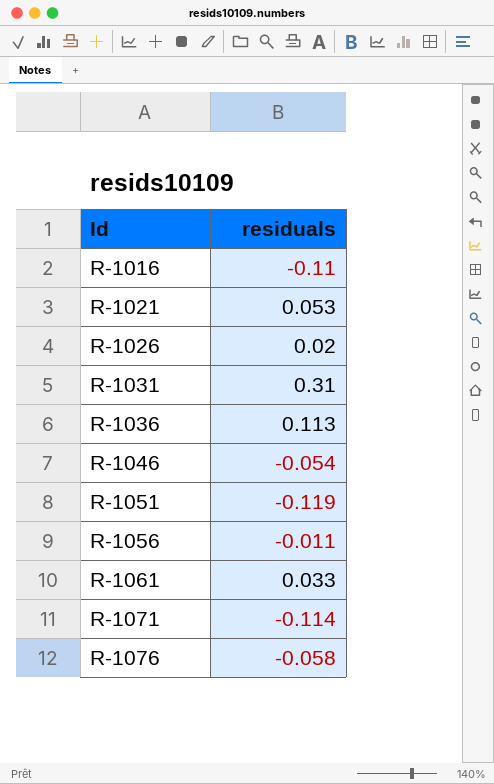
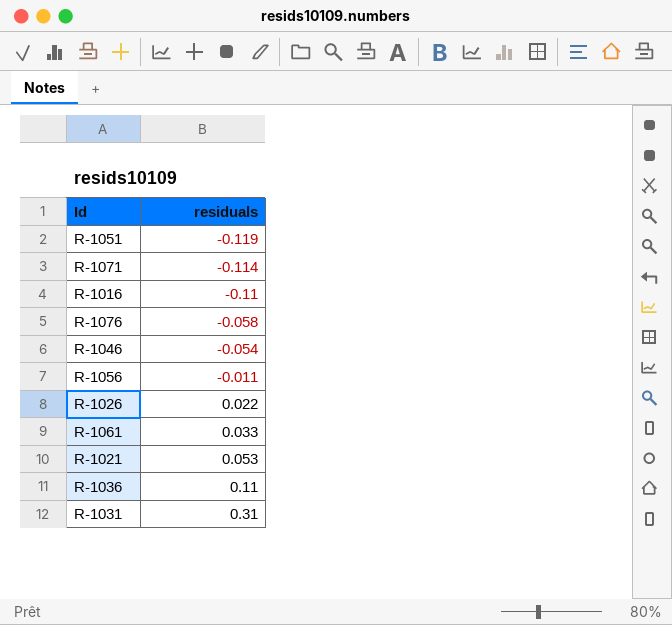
row order: Id ascending -> residuals ascending
R-1026 | residuals: 0.02 -> 0.022
R-1036 | residuals: 0.113 -> 0.11

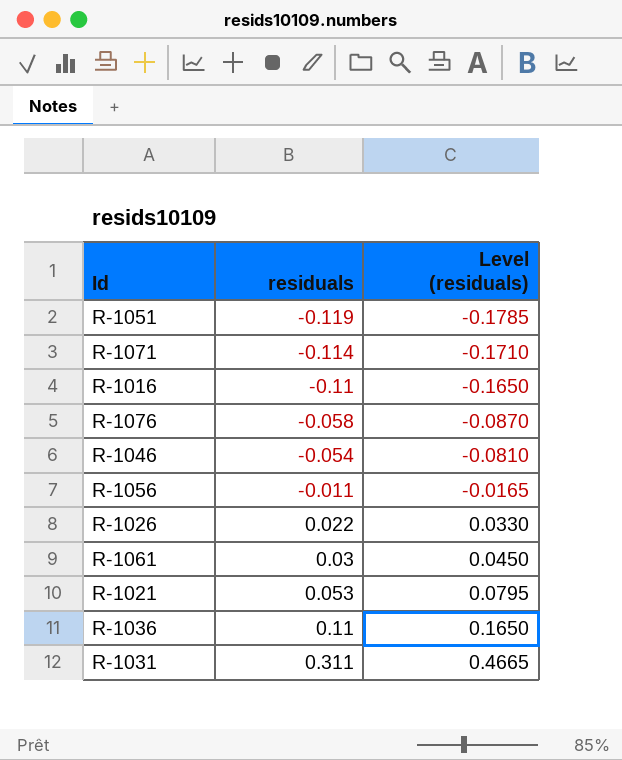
column Level (residuals) | formula: none -> [residuals] * 1.5
R-1061 | residuals: 0.033 -> 0.03
R-1031 | residuals: 0.31 -> 0.311

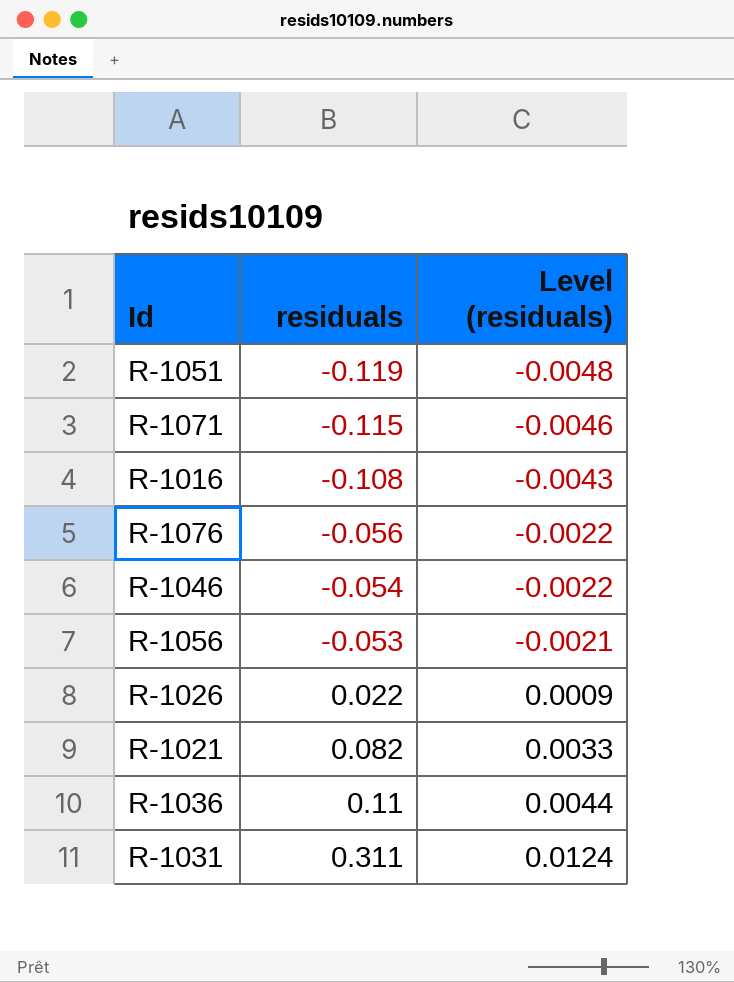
column Level (residuals) | formula: [residuals] * 1.5 -> [residuals] * 0.04
row R-1061: 0.03 | 0.0450 -> none
R-1071 | residuals: -0.114 -> -0.115
R-1016 | residuals: -0.11 -> -0.108
R-1076 | residuals: -0.058 -> -0.056
R-1056 | residuals: -0.011 -> -0.053
R-1021 | residuals: 0.053 -> 0.082

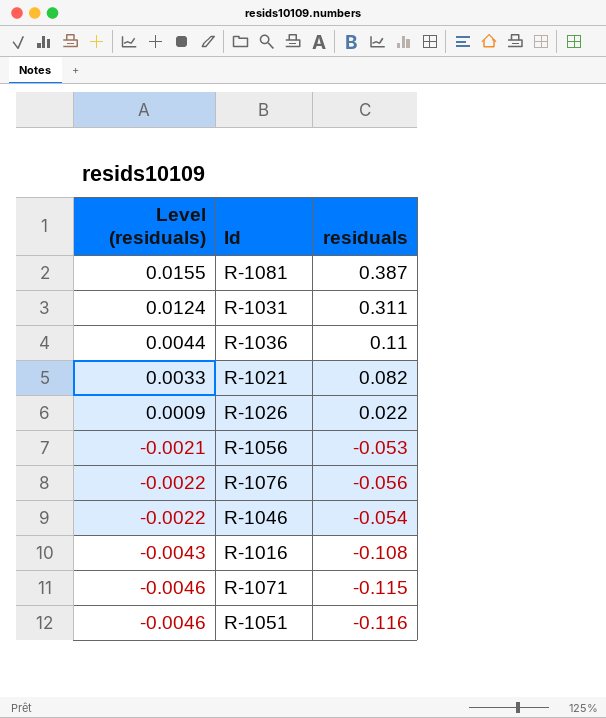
row order: residuals ascending -> Level (residuals) descending
column Level (residuals) | position: 3 -> 1
row R-1081: none -> 0.0155 | 0.387
R-1051 | Level (residuals): -0.0048 -> -0.0046
R-1051 | residuals: -0.119 -> -0.116

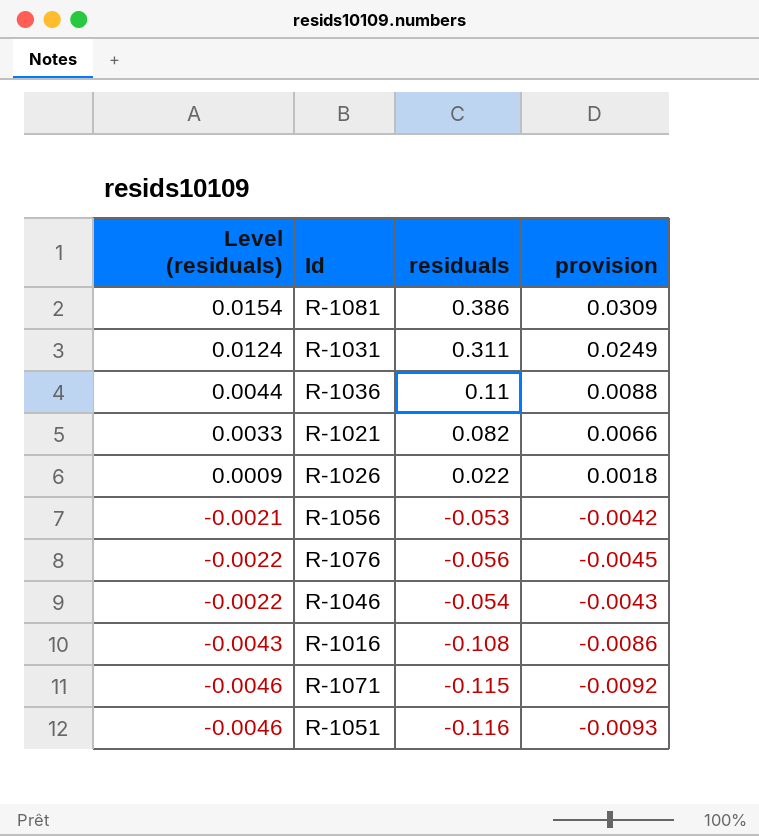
column provision | formula: none -> [residuals] * 0.08
R-1081 | Level (residuals): 0.0155 -> 0.0154
R-1081 | residuals: 0.387 -> 0.386

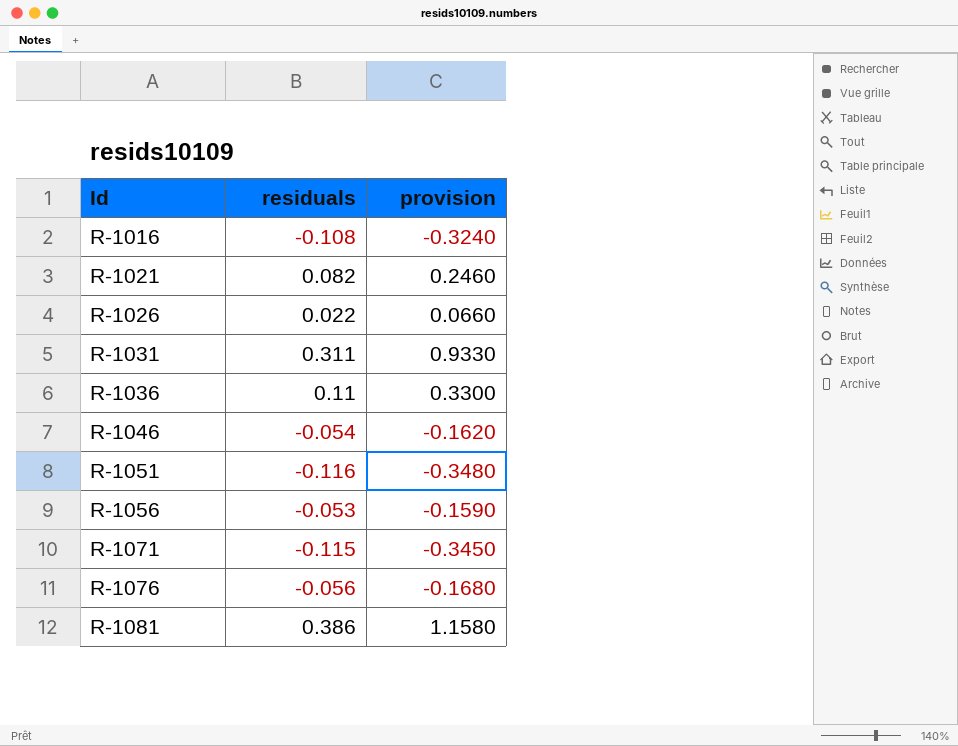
row order: Level (residuals) descending -> Id ascending
column Level (residuals) | formula: [residuals] * 0.04 -> none
column provision | formula: [residuals] * 0.08 -> [residuals] * 3

